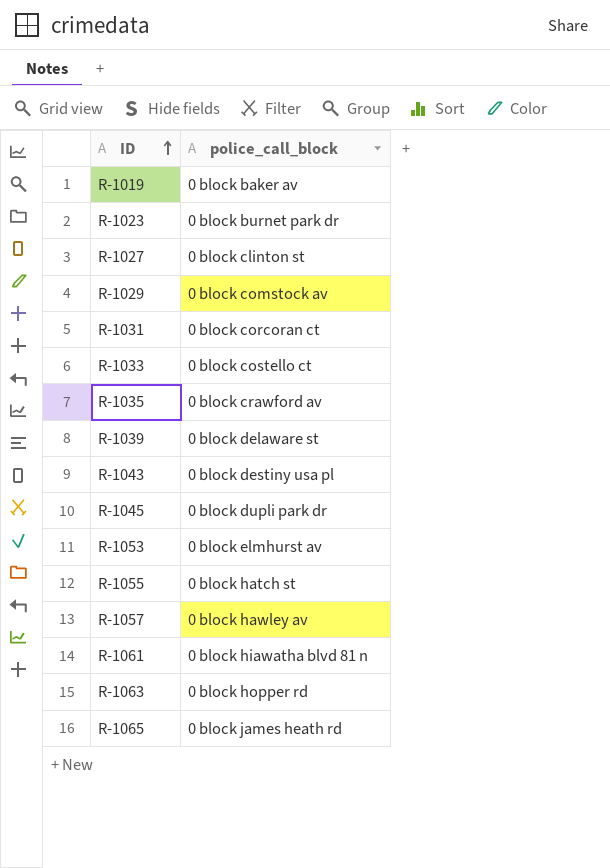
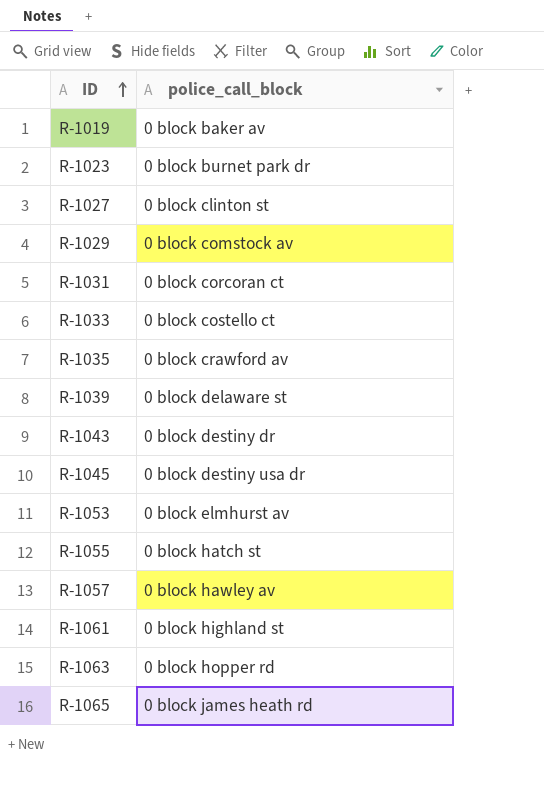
R-1043 | police_call_block: 0 block destiny usa pl -> 0 block destiny dr
R-1045 | police_call_block: 0 block dupli park dr -> 0 block destiny usa dr
R-1061 | police_call_block: 0 block hiawatha blvd 81 n -> 0 block highland st

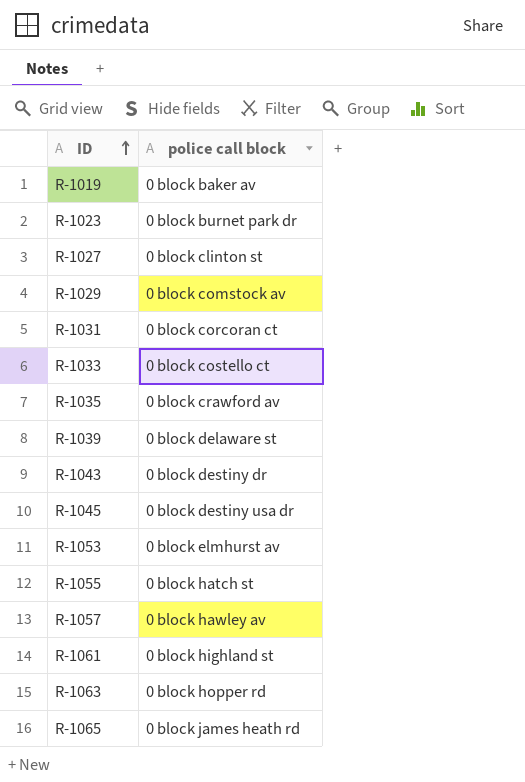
column name: police_call_block -> police call block

